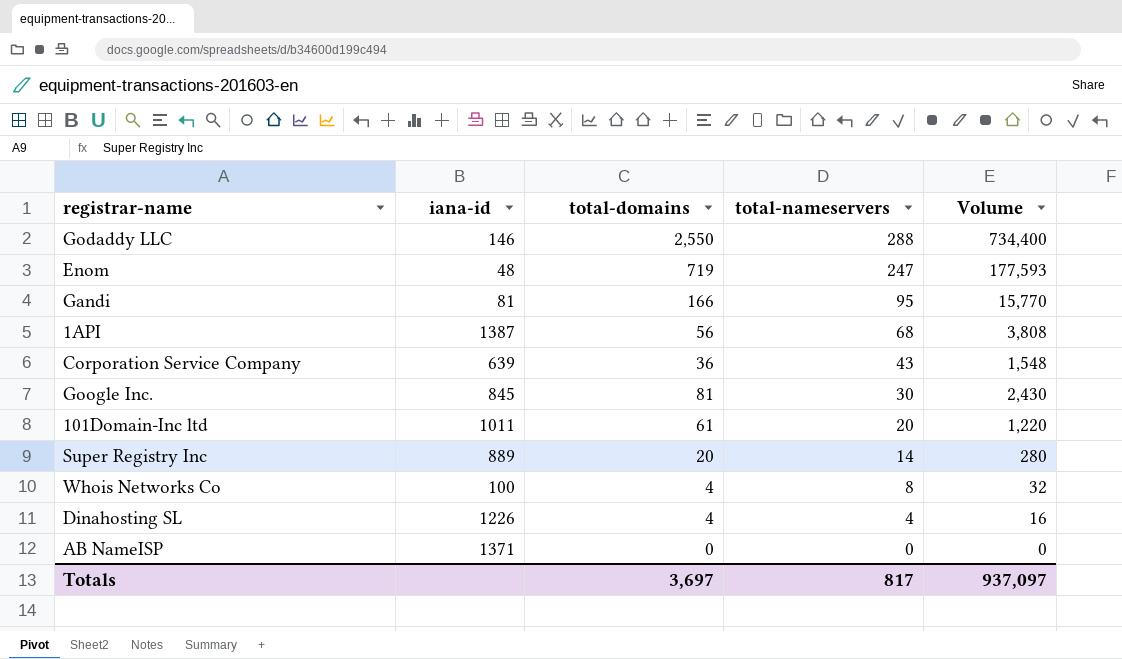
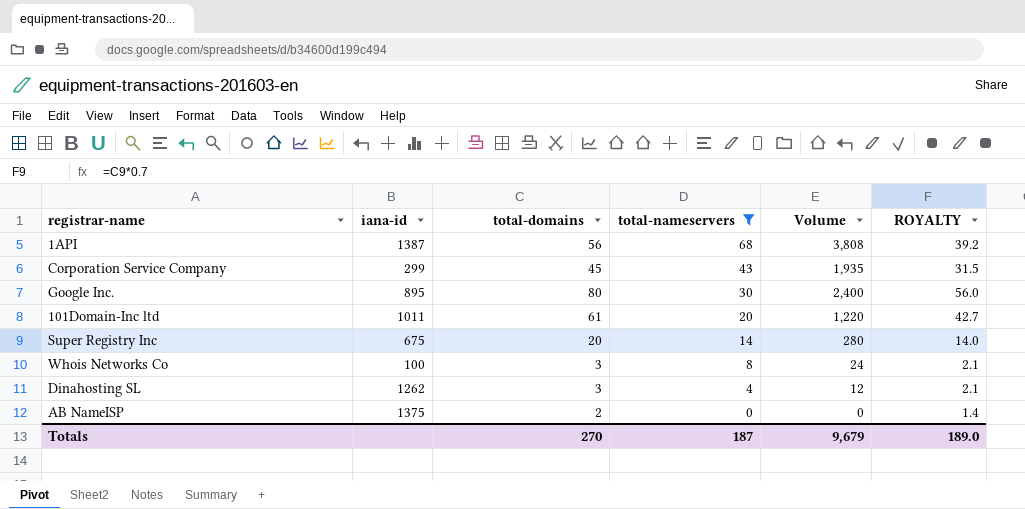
filter: none -> total-nameservers <= 68
column ROYALTY | formula: none -> [total-domains] * 0.7
Corporation Service Company | iana-id: 639 -> 299
Corporation Service Company | total-domains: 36 -> 45
Corporation Service Company | Volume: 1,548 -> 1,935
Google Inc. | iana-id: 845 -> 895
Google Inc. | total-domains: 81 -> 80
Google Inc. | Volume: 2,430 -> 2,400
Super Registry Inc | iana-id: 889 -> 675
Whois Networks Co | total-domains: 4 -> 3
Whois Networks Co | Volume: 32 -> 24
Dinahosting SL | iana-id: 1226 -> 1262
Dinahosting SL | total-domains: 4 -> 3
Dinahosting SL | Volume: 16 -> 12
AB NameISP | iana-id: 1371 -> 1375
AB NameISP | total-domains: 0 -> 2
Totals | total-domains: 3,697 -> 270
Totals | total-nameservers: 817 -> 187
Totals | Volume: 937,097 -> 9,679

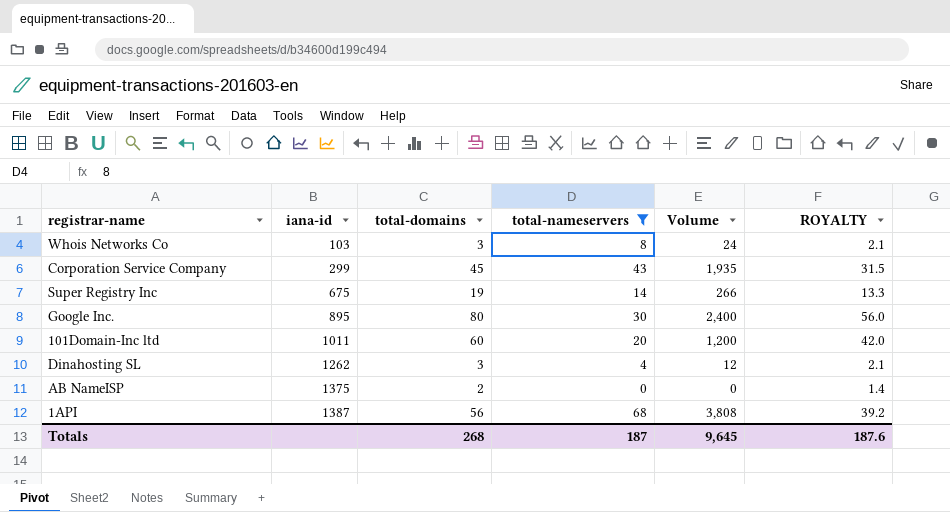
row order: total-nameservers descending -> iana-id ascending
Whois Networks Co | iana-id: 100 -> 103
Super Registry Inc | total-domains: 20 -> 19
Super Registry Inc | Volume: 280 -> 266
Super Registry Inc | ROYALTY: 14.0 -> 13.3
101Domain-Inc ltd | total-domains: 61 -> 60
101Domain-Inc ltd | Volume: 1,220 -> 1,200
101Domain-Inc ltd | ROYALTY: 42.7 -> 42.0
Totals | total-domains: 270 -> 268
Totals | Volume: 9,679 -> 9,645
Totals | ROYALTY: 189.0 -> 187.6

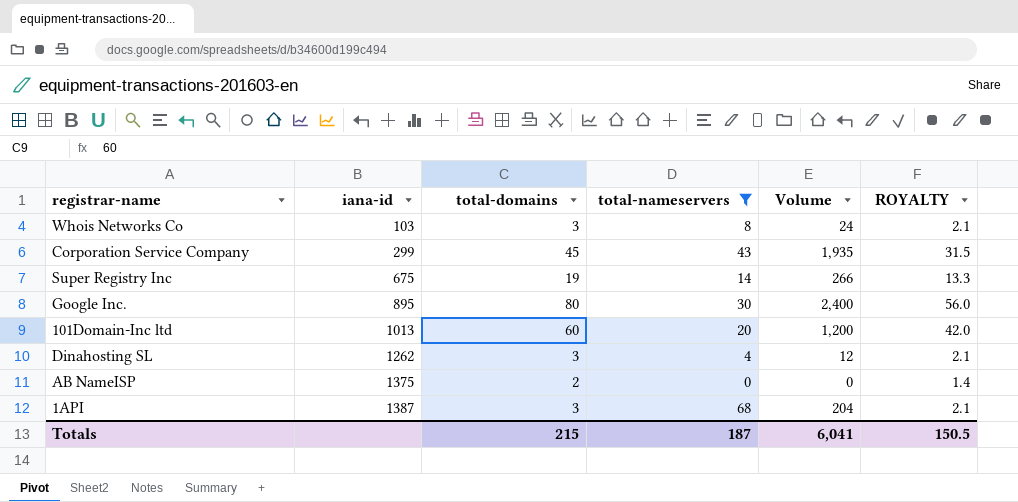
101Domain-Inc ltd | iana-id: 1011 -> 1013
1API | total-domains: 56 -> 3
1API | Volume: 3,808 -> 204
1API | ROYALTY: 39.2 -> 2.1
Totals | total-domains: 268 -> 215
Totals | Volume: 9,645 -> 6,041
Totals | ROYALTY: 187.6 -> 150.5

